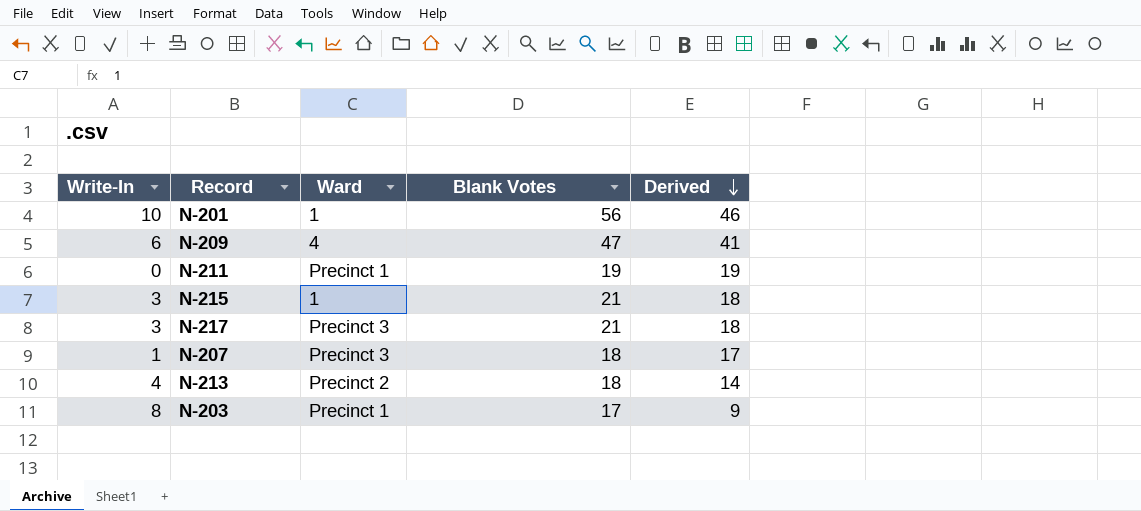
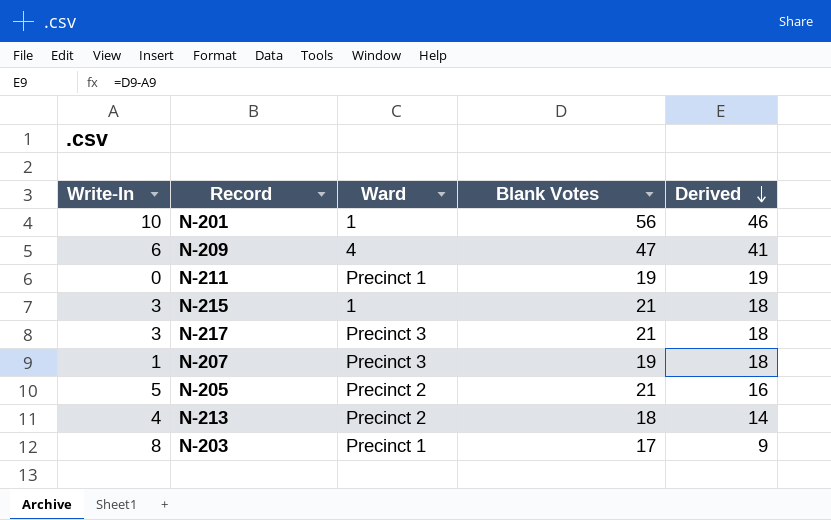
N-207 | Blank Votes: 18 -> 19
N-207 | Derived: 17 -> 18
row N-205: none -> 5 | Precinct 2 | 21 | 16

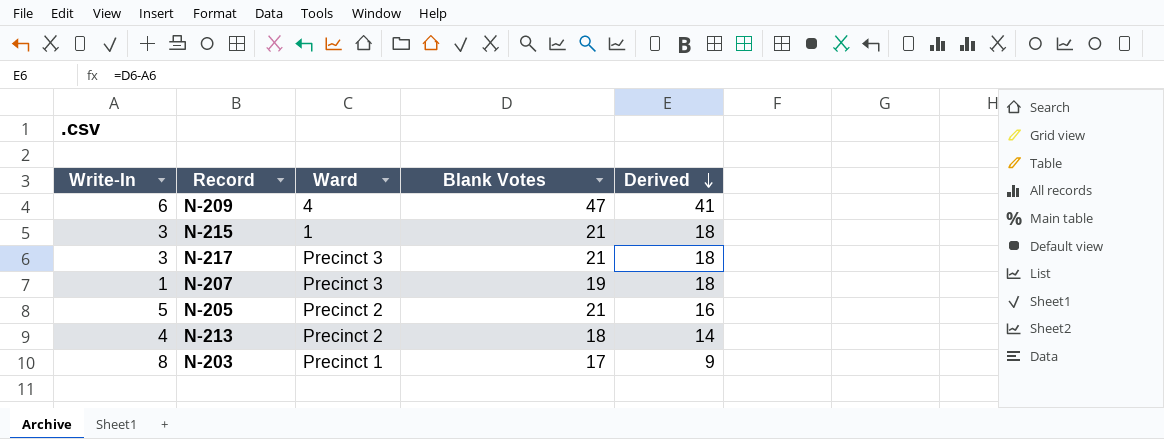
row N-201: 10 | 1 | 56 | 46 -> none
row N-211: 0 | Precinct 1 | 19 | 19 -> none

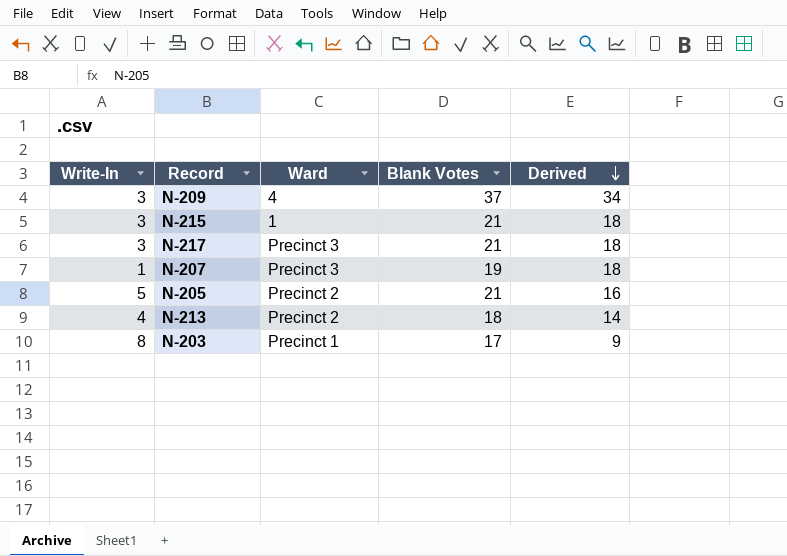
N-209 | Write-In: 6 -> 3
N-209 | Blank Votes: 47 -> 37
N-209 | Derived: 41 -> 34

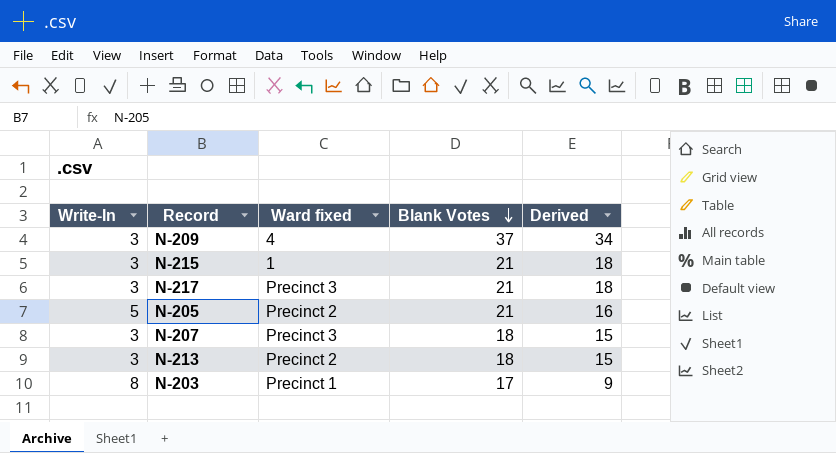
row order: Derived descending -> Blank Votes descending
column name: Ward -> Ward fixed
N-207 | Write-In: 1 -> 3
N-207 | Blank Votes: 19 -> 18
N-207 | Derived: 18 -> 15
N-213 | Write-In: 4 -> 3
N-213 | Derived: 14 -> 15

